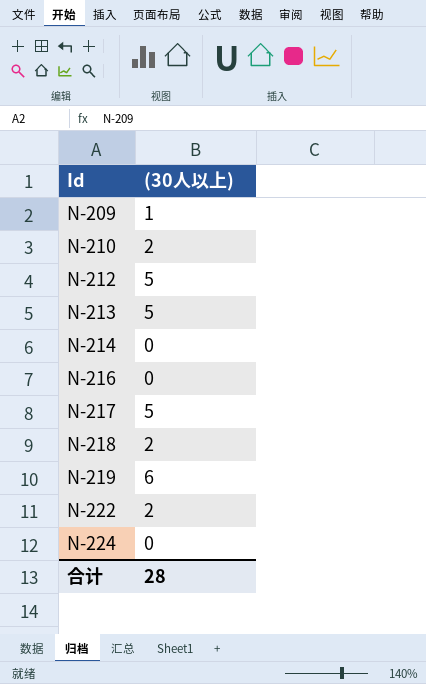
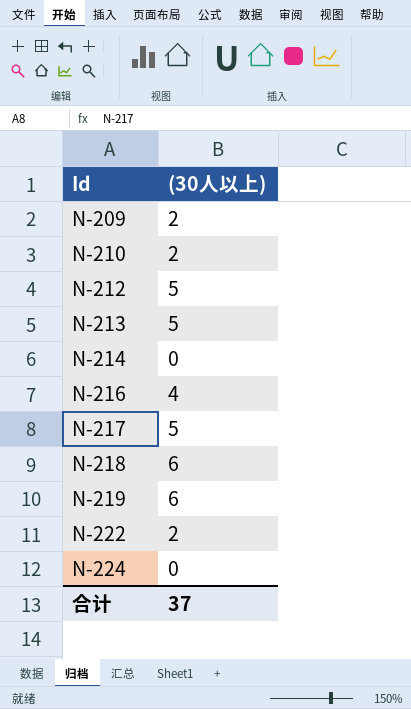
N-209 | (30人以上): 1 -> 2
N-216 | (30人以上): 0 -> 4
N-218 | (30人以上): 2 -> 6
合计 | (30人以上): 28 -> 37

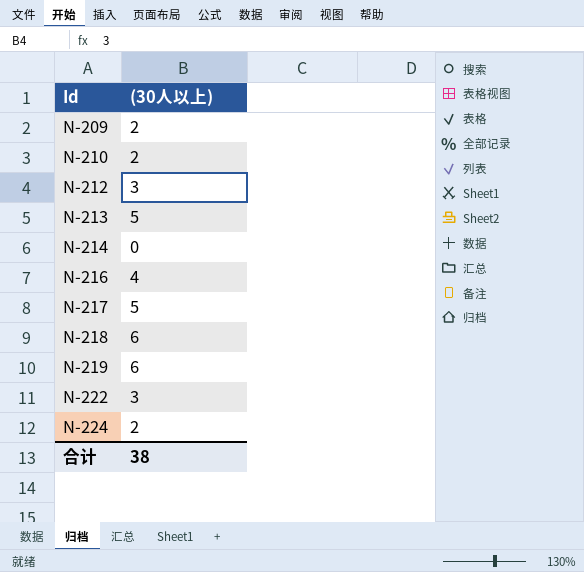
N-212 | (30人以上): 5 -> 3
N-222 | (30人以上): 2 -> 3
N-224 | (30人以上): 0 -> 2
合计 | (30人以上): 37 -> 38

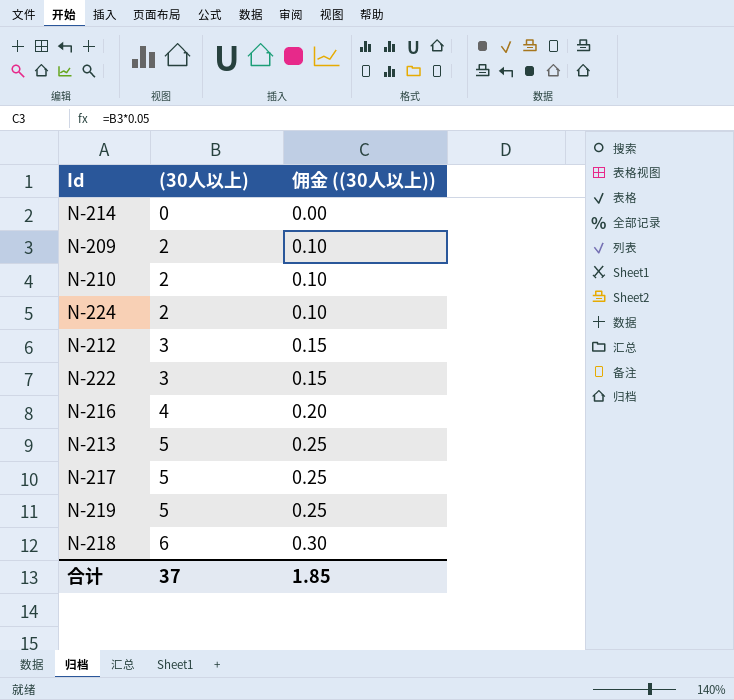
row order: Id ascending -> (30人以上) ascending
column 佣金 ((30人以上)) | formula: none -> [(30人以上)] * 0.05
N-219 | (30人以上): 6 -> 5
合计 | (30人以上): 38 -> 37

